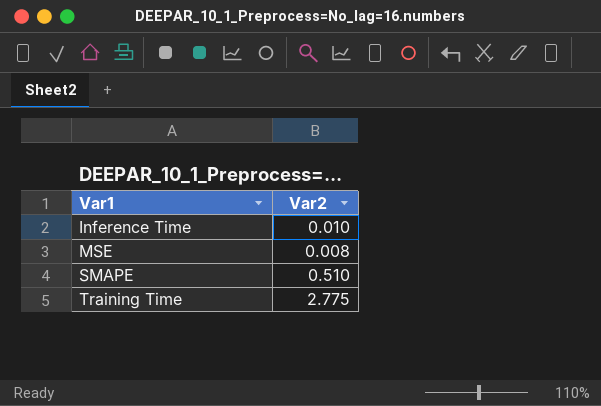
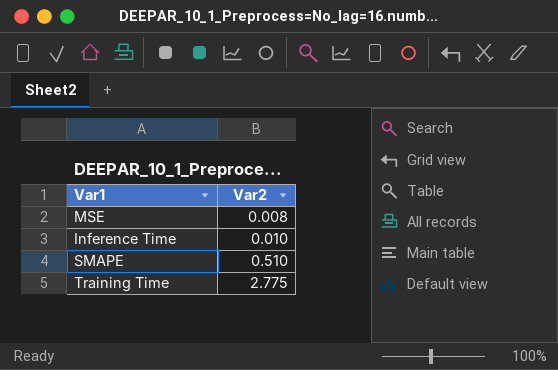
row order: Var1 ascending -> Var2 ascending

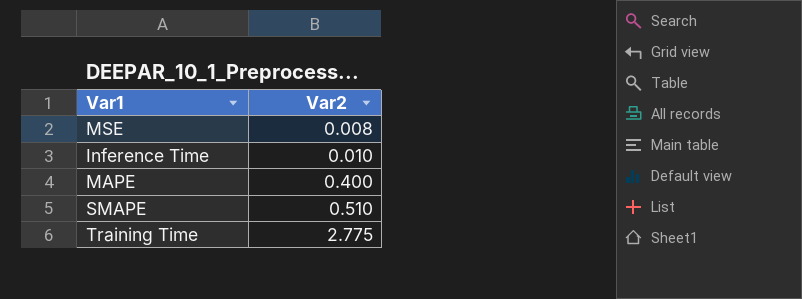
row MAPE: none -> 0.400

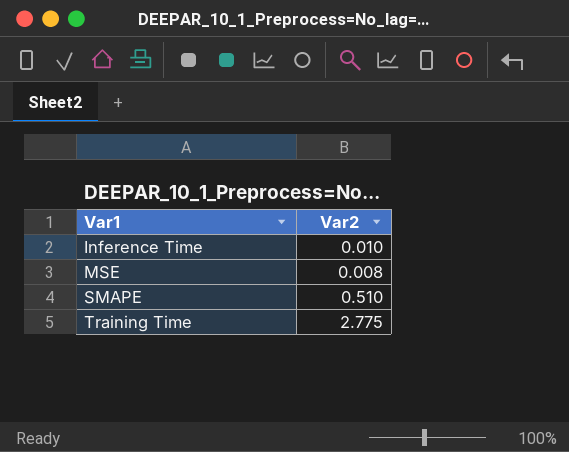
row order: Var2 ascending -> Var1 ascending
row MAPE: 0.400 -> none

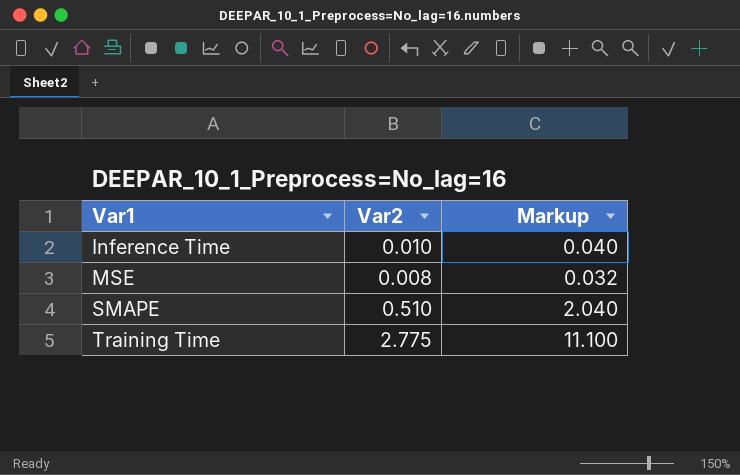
column Markup | formula: none -> [Var2] * 4

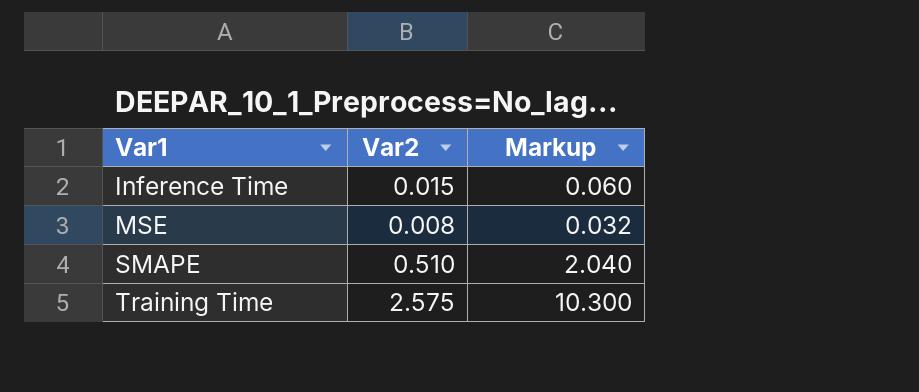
Inference Time | Var2: 0.010 -> 0.015
Inference Time | Markup: 0.040 -> 0.060
Training Time | Var2: 2.775 -> 2.575
Training Time | Markup: 11.100 -> 10.300

